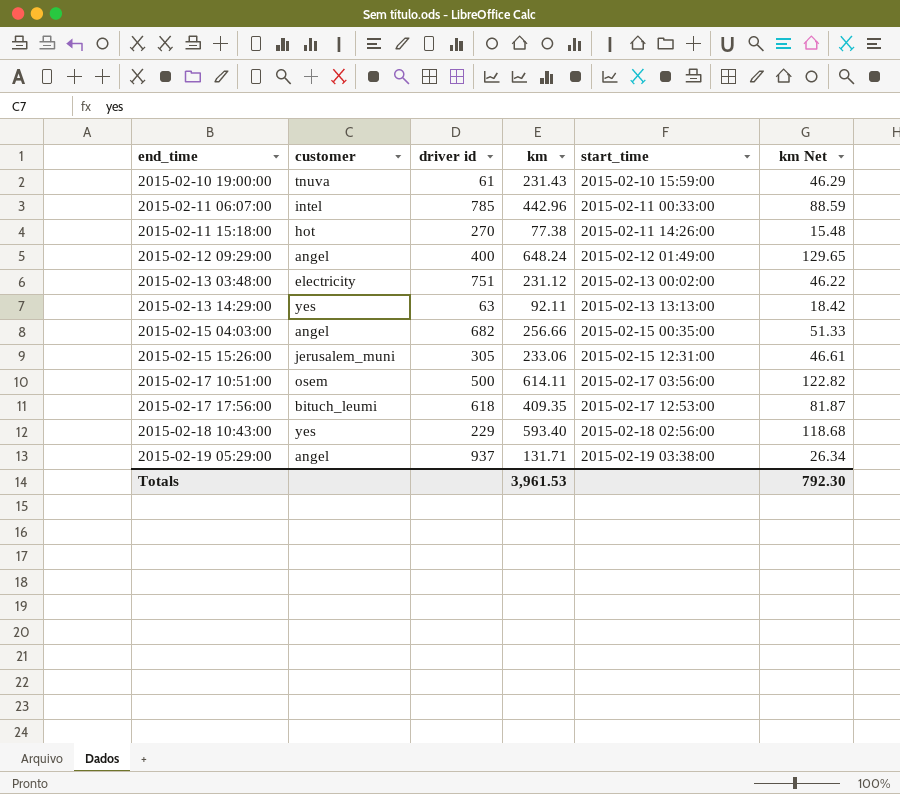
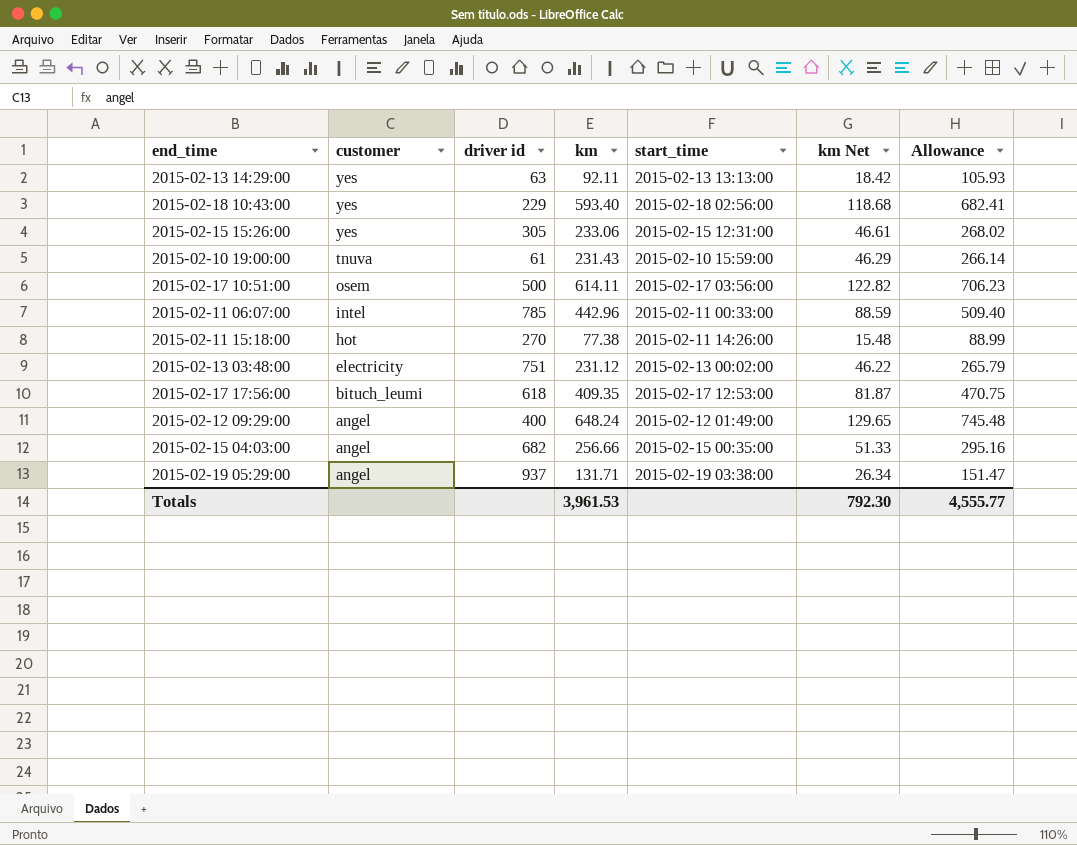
row order: end_time ascending -> customer descending
column Allowance | formula: none -> [km] * 1.15
2015-02-15 15:26:00 | customer: jerusalem_muni -> yes

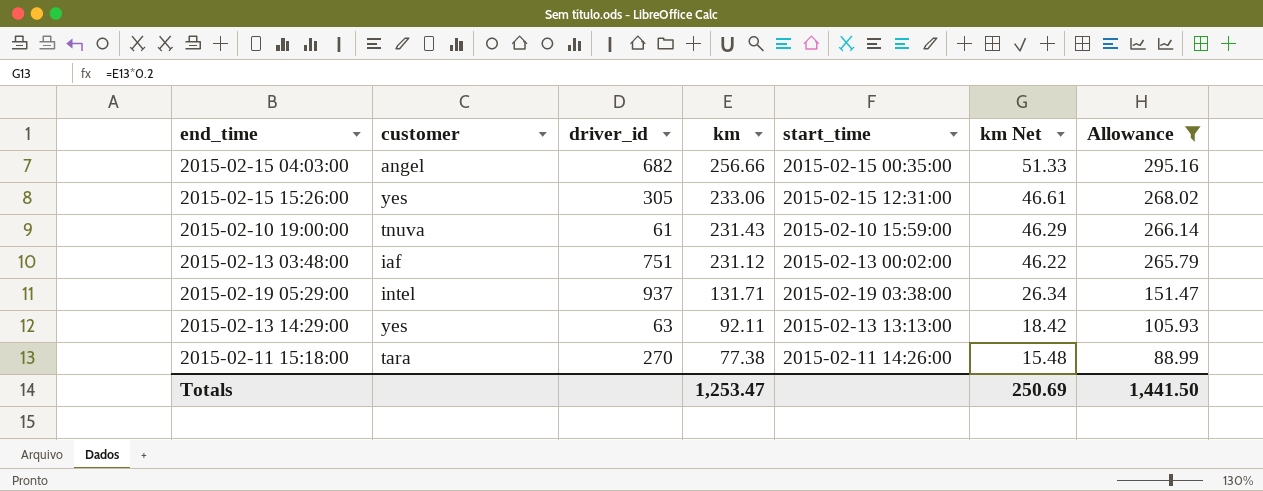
filter: none -> Allowance <= 295.16
row order: customer descending -> km descending
column name: driver id -> driver_id
2015-02-13 03:48:00 | customer: electricity -> iaf
2015-02-19 05:29:00 | customer: angel -> intel
2015-02-11 15:18:00 | customer: hot -> tara
Totals | km: 3,961.53 -> 1,253.47
Totals | km Net: 792.30 -> 250.69
Totals | Allowance: 4,555.77 -> 1,441.50

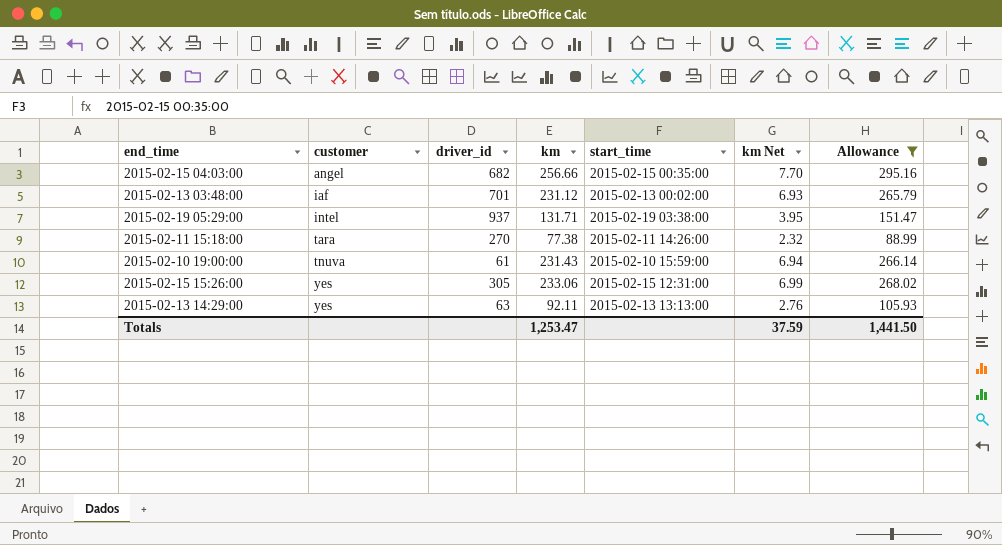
row order: km descending -> customer ascending
column km Net | formula: [km] * 0.2 -> [km] * 0.03
2015-02-13 03:48:00 | driver_id: 751 -> 701
Totals | km Net: 250.69 -> 37.59

